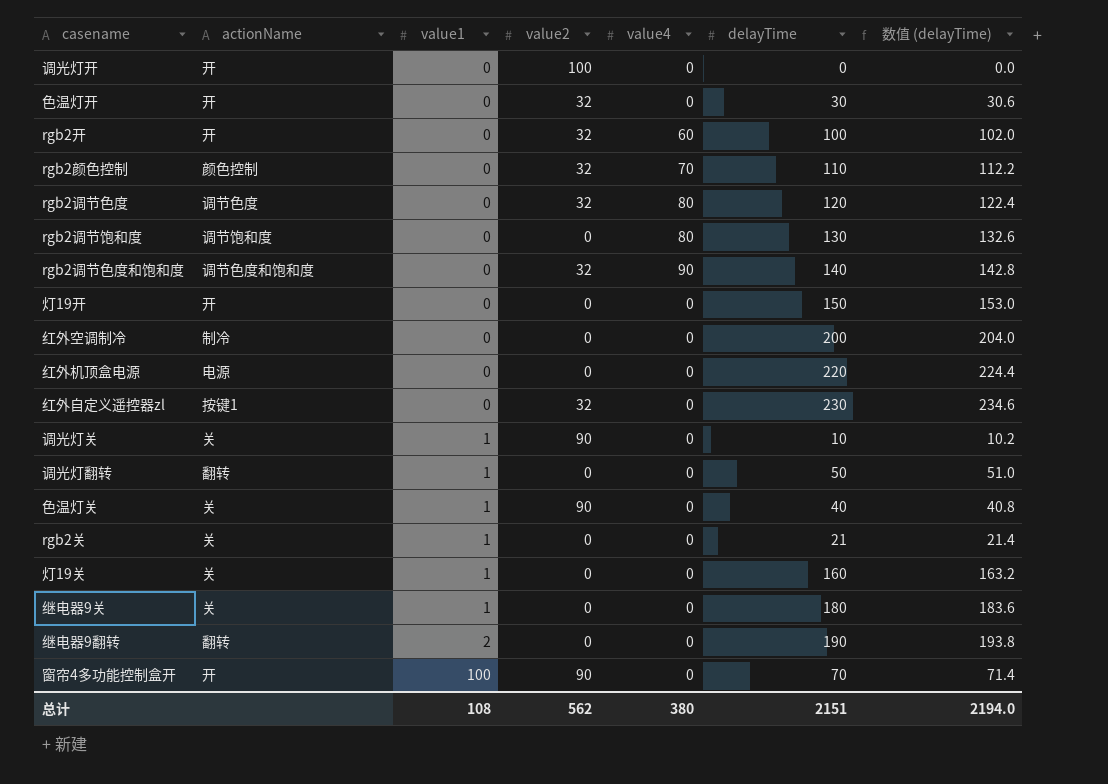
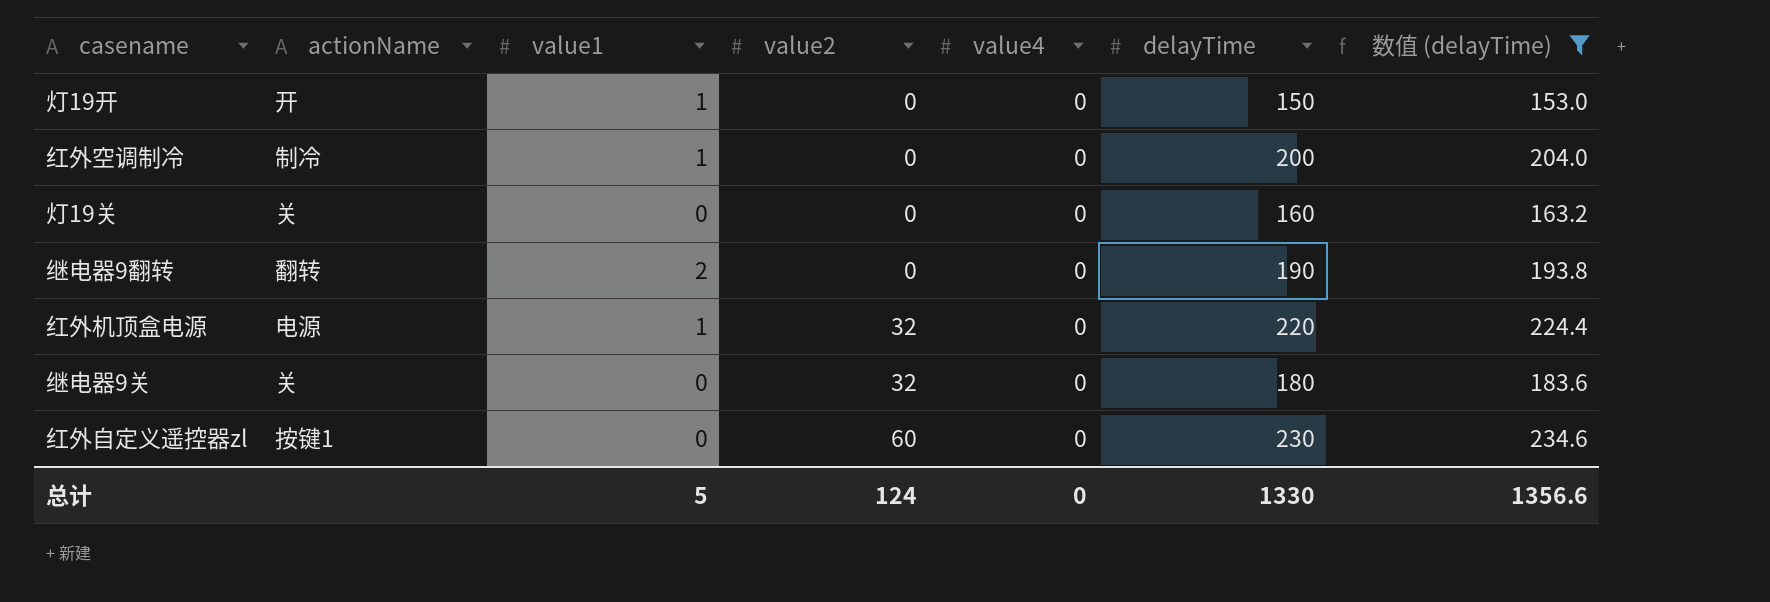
filter: none -> 数值 (delayTime) >= 153.0
row order: value1 ascending -> value2 ascending
灯19开 | value1: 0 -> 1
红外空调制冷 | value1: 0 -> 1
灯19关 | value1: 1 -> 0
红外机顶盒电源 | value1: 0 -> 1
红外机顶盒电源 | value2: 0 -> 32
继电器9关 | value1: 1 -> 0
继电器9关 | value2: 0 -> 32
红外自定义遥控器zl | value2: 32 -> 60
总计 | value1: 108 -> 5
总计 | value2: 562 -> 124
总计 | value4: 380 -> 0
总计 | delayTime: 2151 -> 1330
总计 | 数值 (delayTime): 2194.0 -> 1356.6

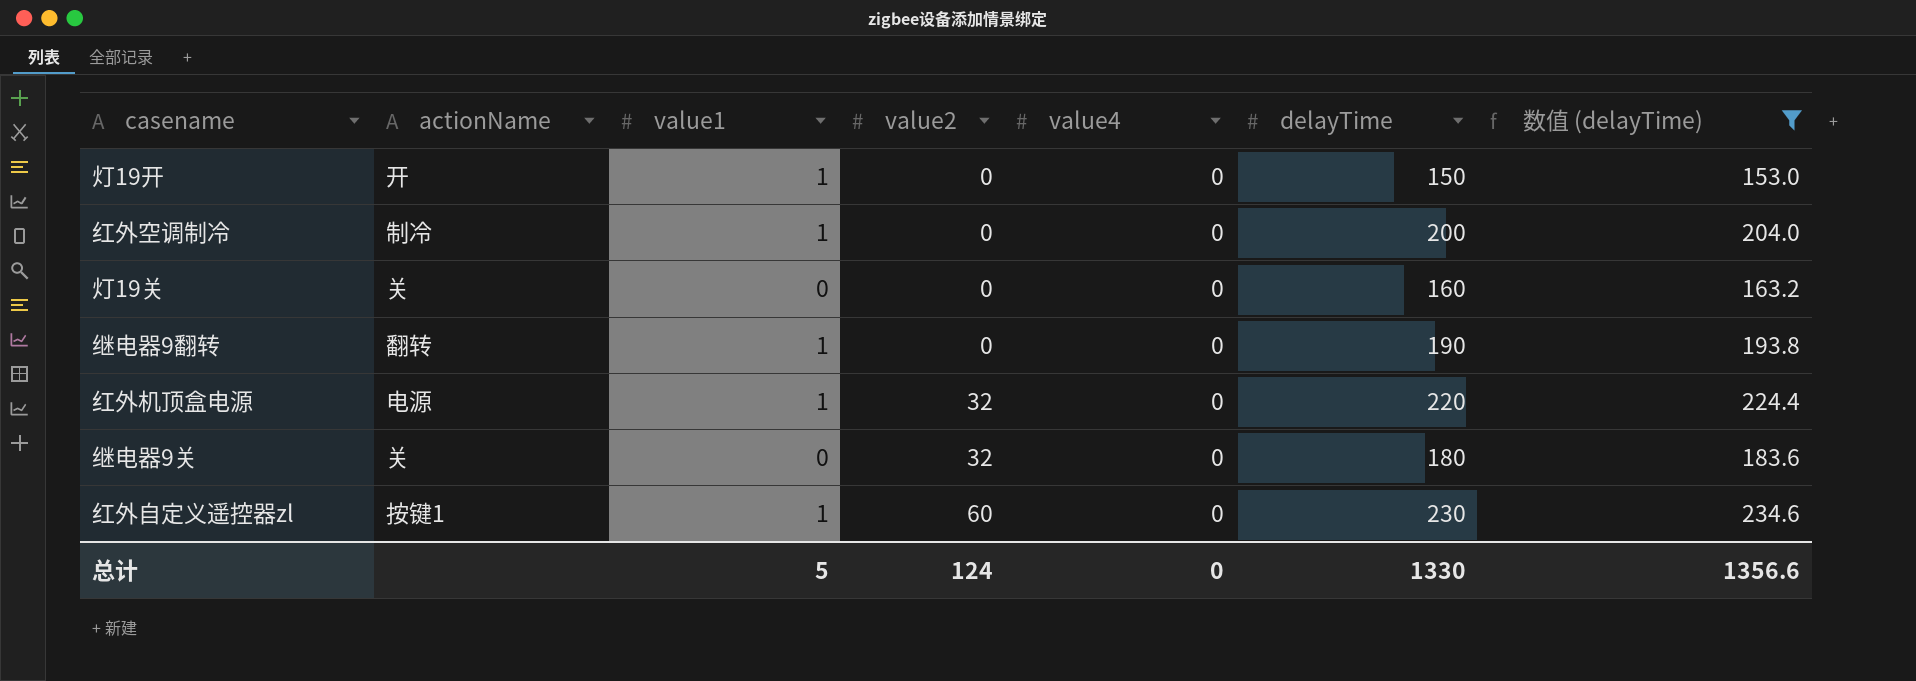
继电器9翻转 | value1: 2 -> 1
红外自定义遥控器zl | value1: 0 -> 1

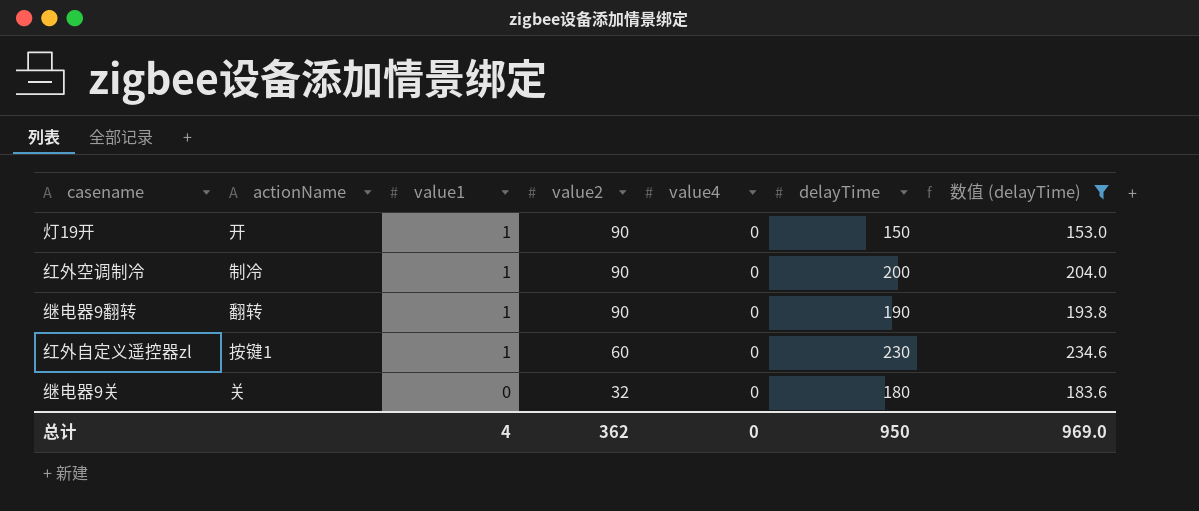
row order: value2 ascending -> value1 descending
row 灯19关: 关 | 0 | 0 | 0 | 160 | 163.2 -> none
row 红外机顶盒电源: 电源 | 1 | 32 | 0 | 220 | 224.4 -> none
灯19开 | value2: 0 -> 90
红外空调制冷 | value2: 0 -> 90
继电器9翻转 | value2: 0 -> 90
总计 | value1: 5 -> 4
总计 | value2: 124 -> 362
总计 | delayTime: 1330 -> 950
总计 | 数值 (delayTime): 1356.6 -> 969.0

